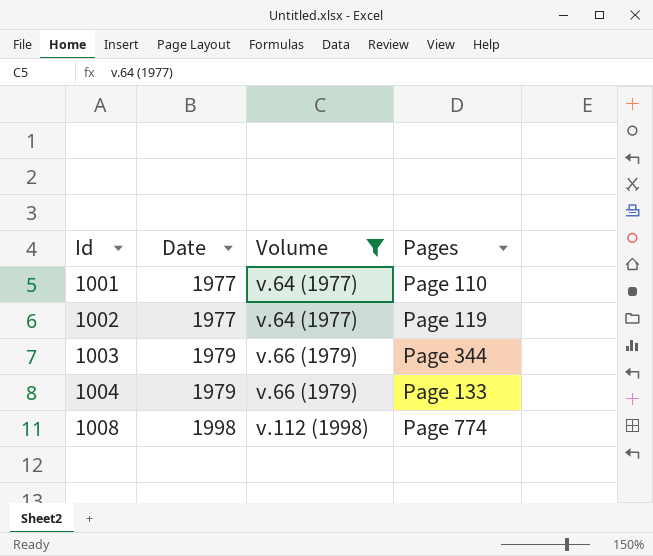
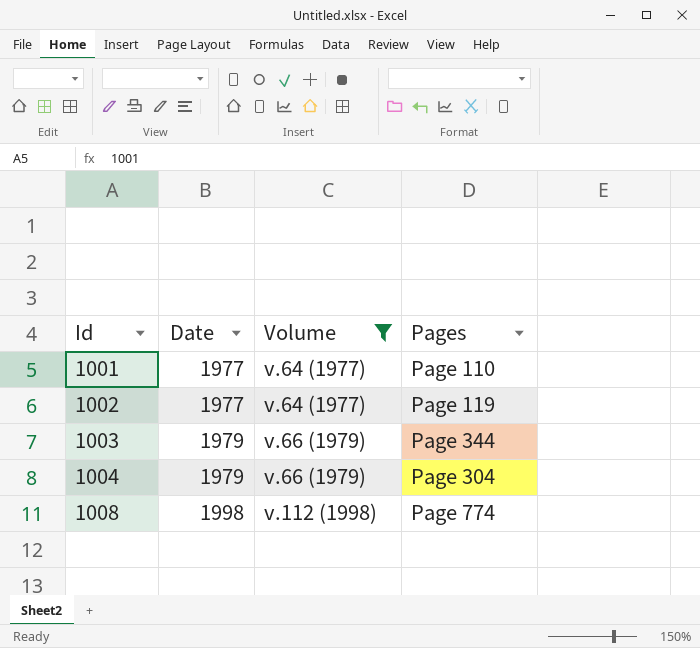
1004 | Pages: Page 133 -> Page 304

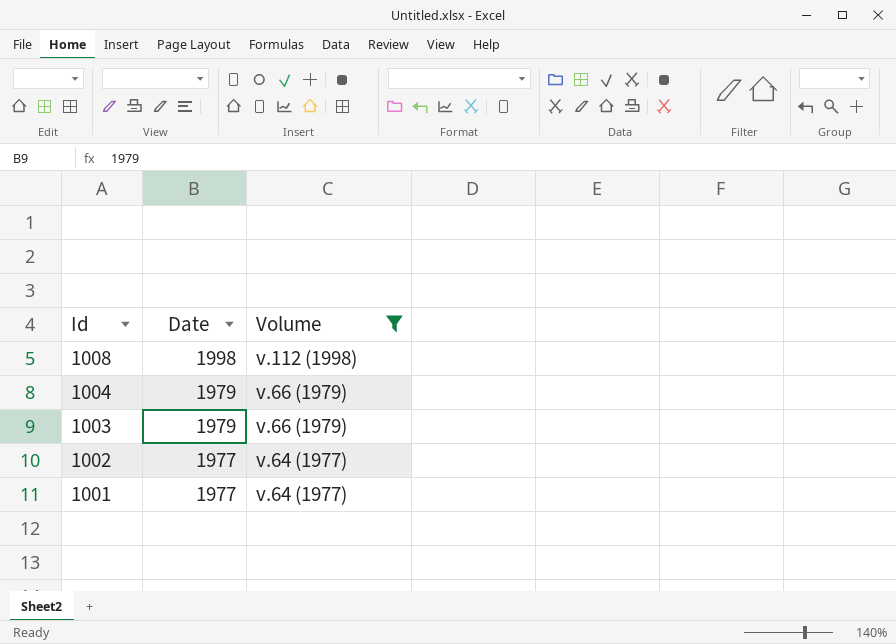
row order: Id ascending -> Id descending
column Pages | position: 4 -> none

